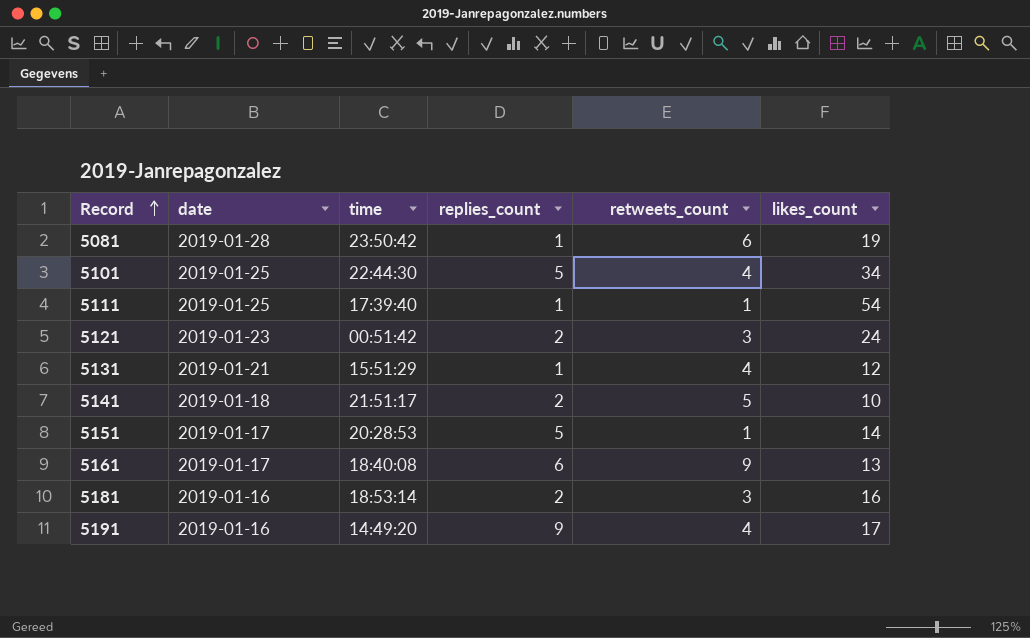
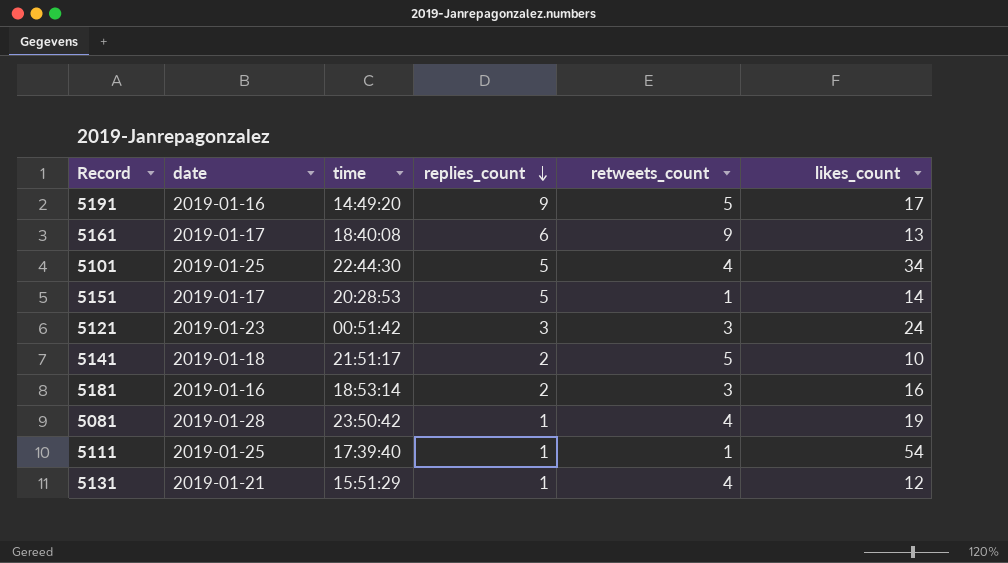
row order: Record ascending -> replies_count descending
5191 | retweets_count: 4 -> 5
5121 | replies_count: 2 -> 3
5081 | retweets_count: 6 -> 4

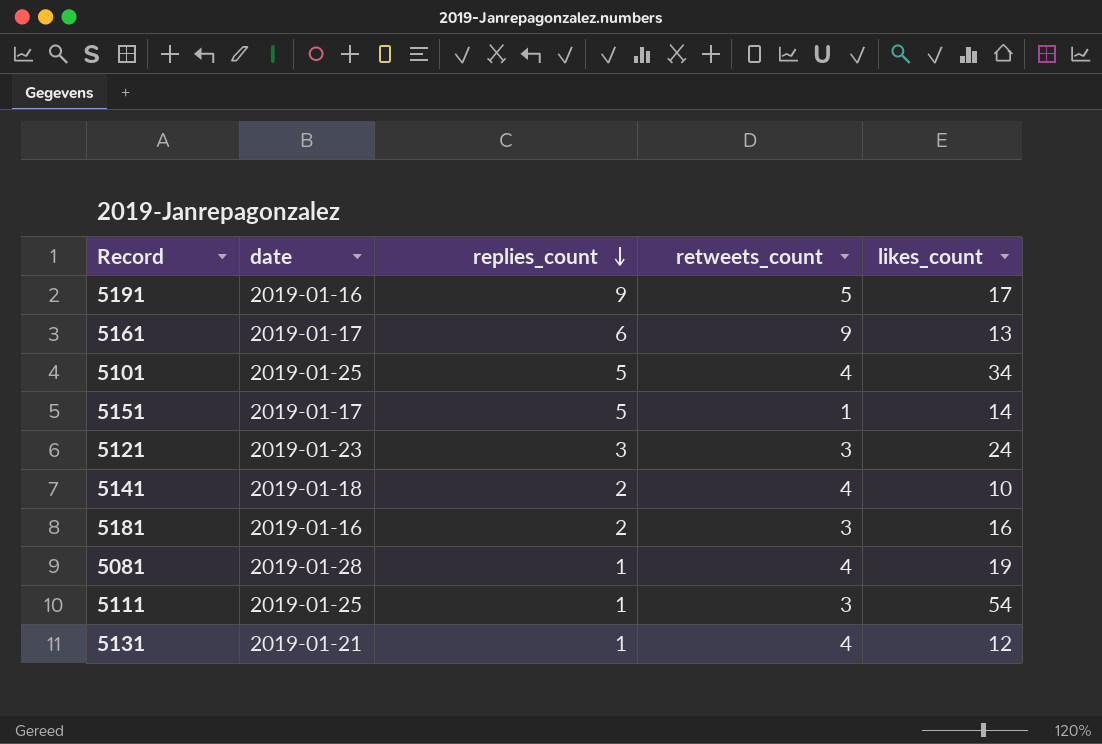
column time | position: 3 -> none
5141 | retweets_count: 5 -> 4
5111 | retweets_count: 1 -> 3

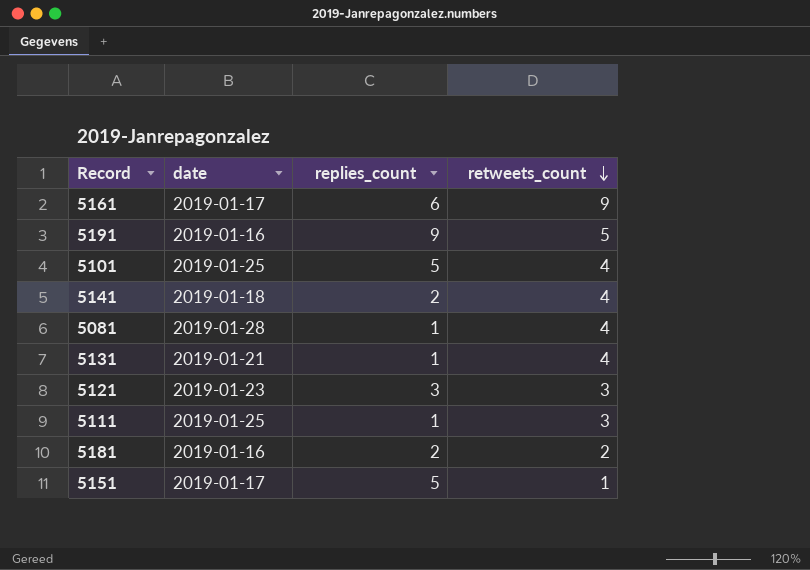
row order: replies_count descending -> retweets_count descending
column likes_count | position: 5 -> none
5181 | retweets_count: 3 -> 2

